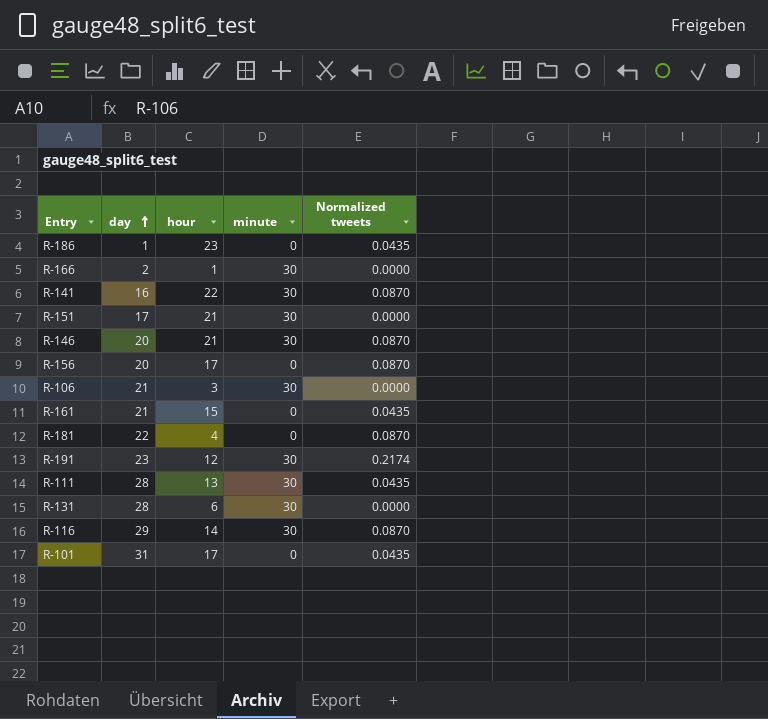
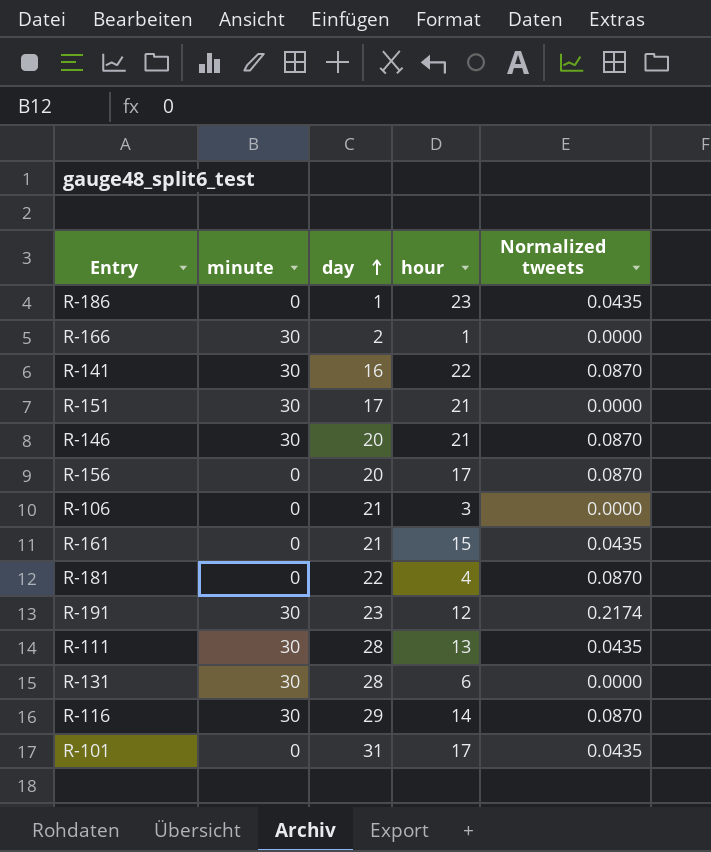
column minute | position: 4 -> 2
R-106 | minute: 30 -> 0

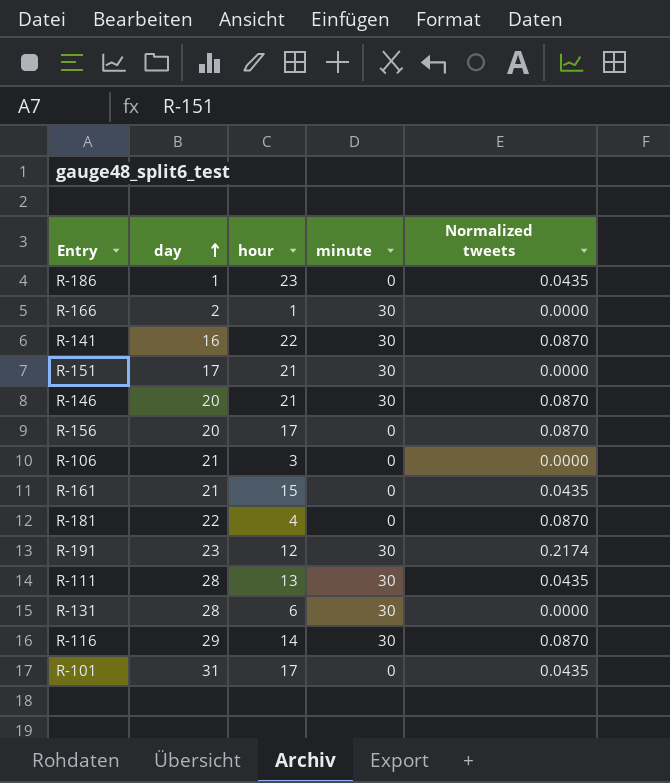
column minute | position: 2 -> 4

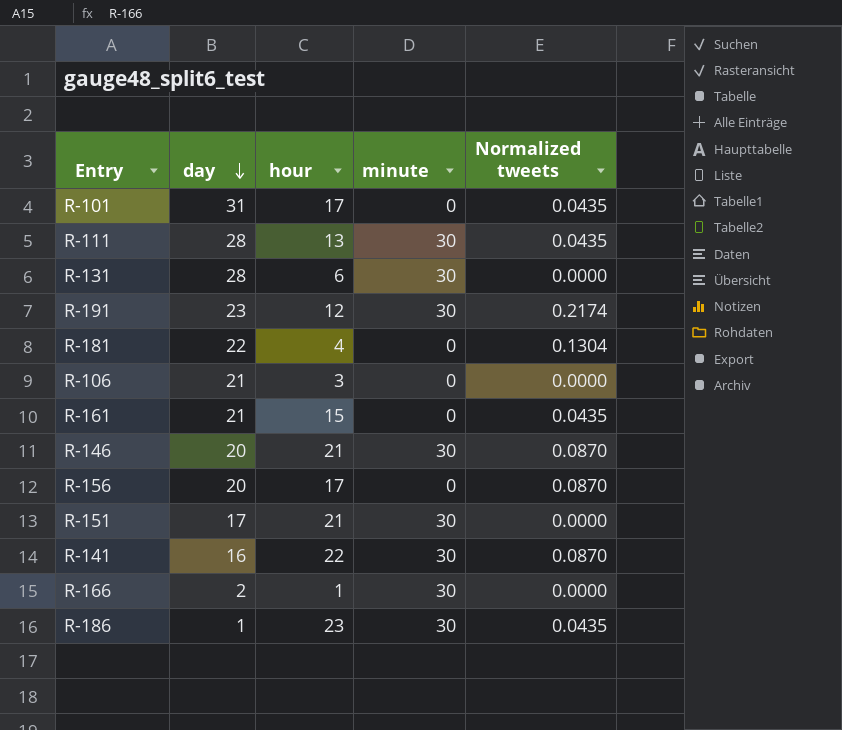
row order: day ascending -> day descending
row R-116: 29 | 14 | 30 | 0.0870 -> none
R-181 | Normalized tweets: 0.0870 -> 0.1304
R-186 | minute: 0 -> 30

